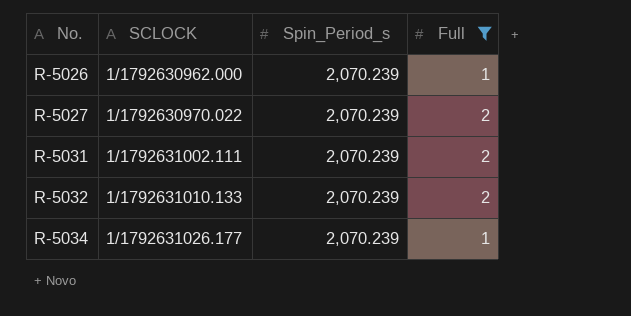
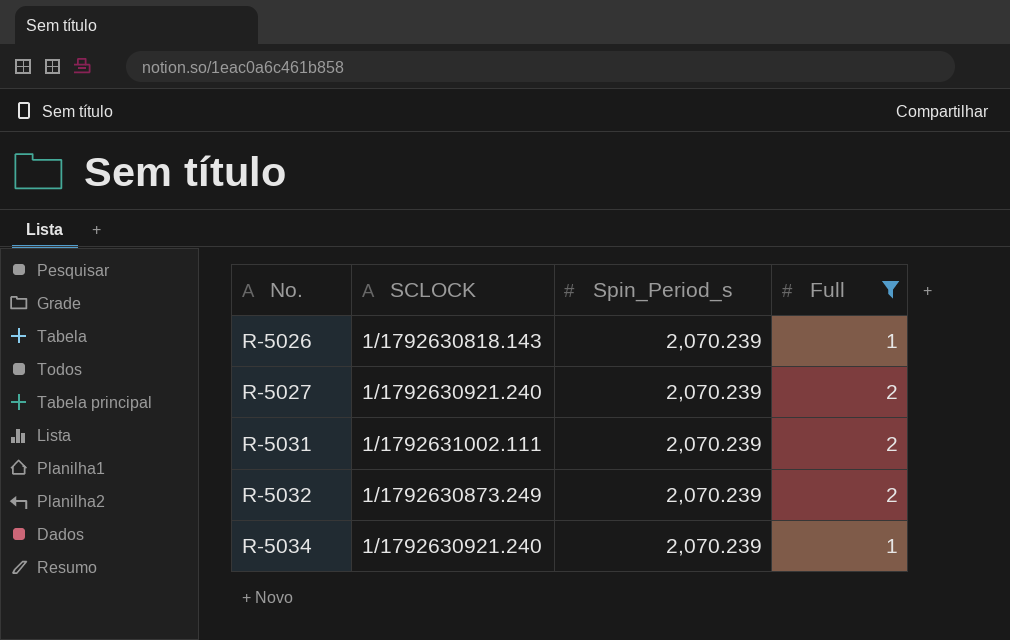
R-5026 | SCLOCK: 1/1792630962.000 -> 1/1792630818.143
R-5027 | SCLOCK: 1/1792630970.022 -> 1/1792630921.240
R-5032 | SCLOCK: 1/1792631010.133 -> 1/1792630873.249
R-5034 | SCLOCK: 1/1792631026.177 -> 1/1792630921.240

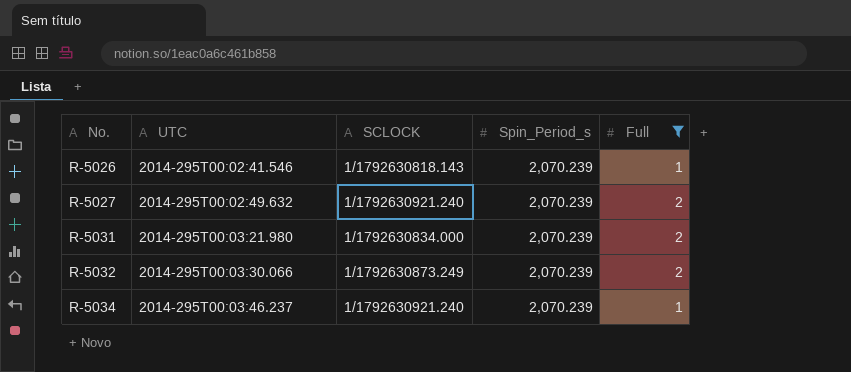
column UTC | position: none -> 2
R-5031 | SCLOCK: 1/1792631002.111 -> 1/1792630834.000

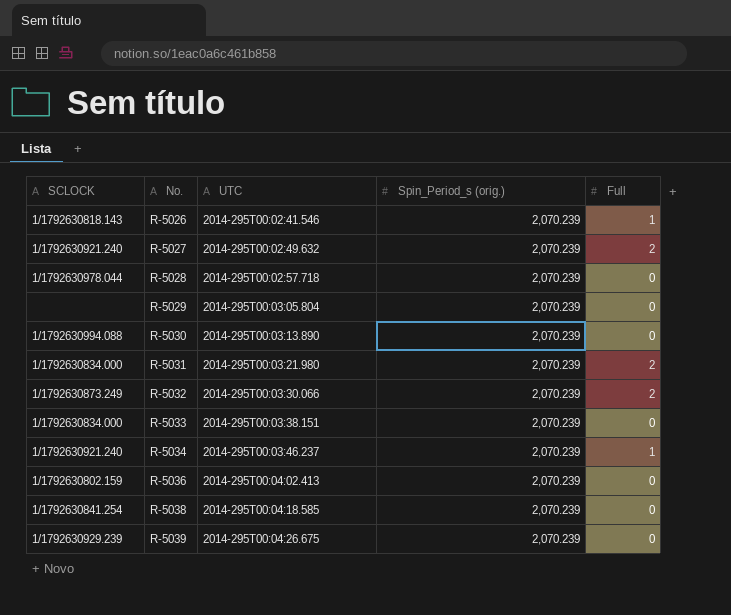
filter: Full != 0 -> none
column SCLOCK | position: 3 -> 1
column name: Spin_Period_s -> Spin_Period_s (orig.)

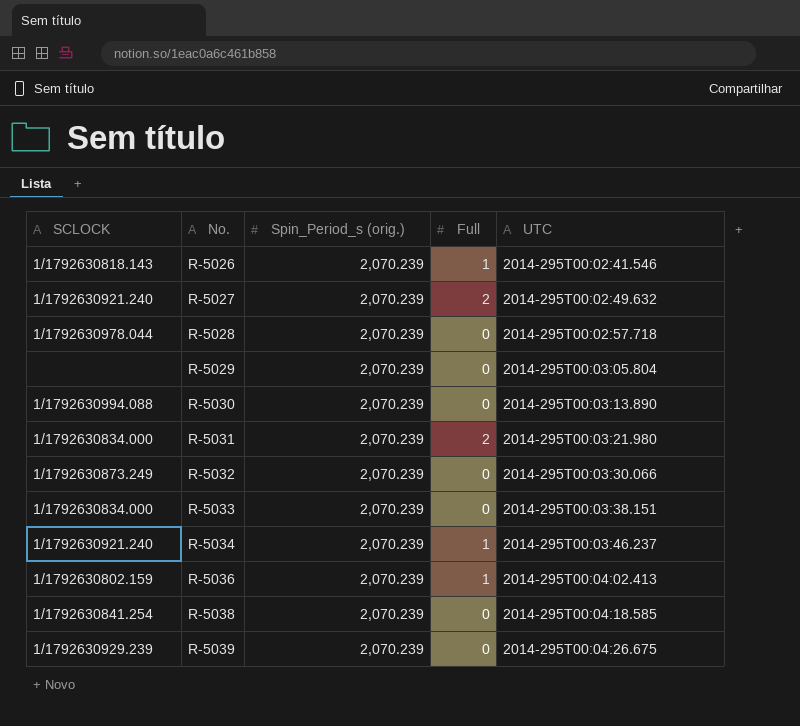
column UTC | position: 3 -> 5
R-5032 | Full: 2 -> 0
R-5036 | Full: 0 -> 1

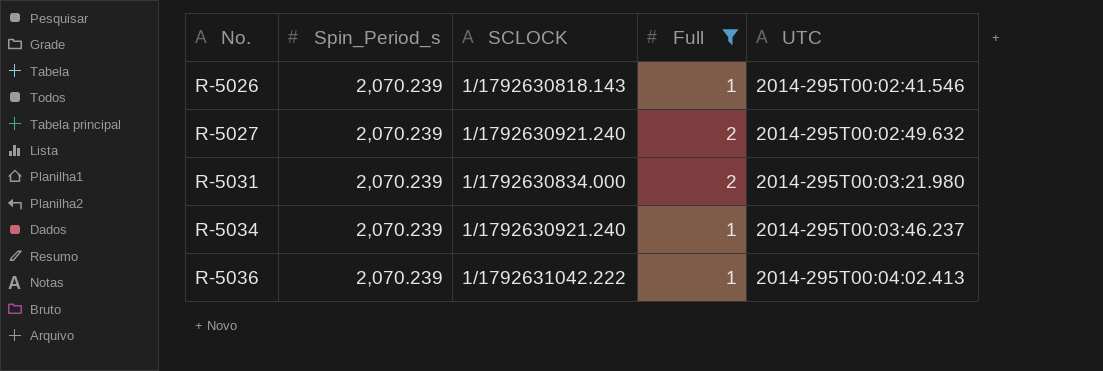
filter: none -> Full != 0
column name: Spin_Period_s (orig.) -> Spin_Period_s
column SCLOCK | position: 1 -> 3
R-5036 | SCLOCK: 1/1792630802.159 -> 1/1792631042.222

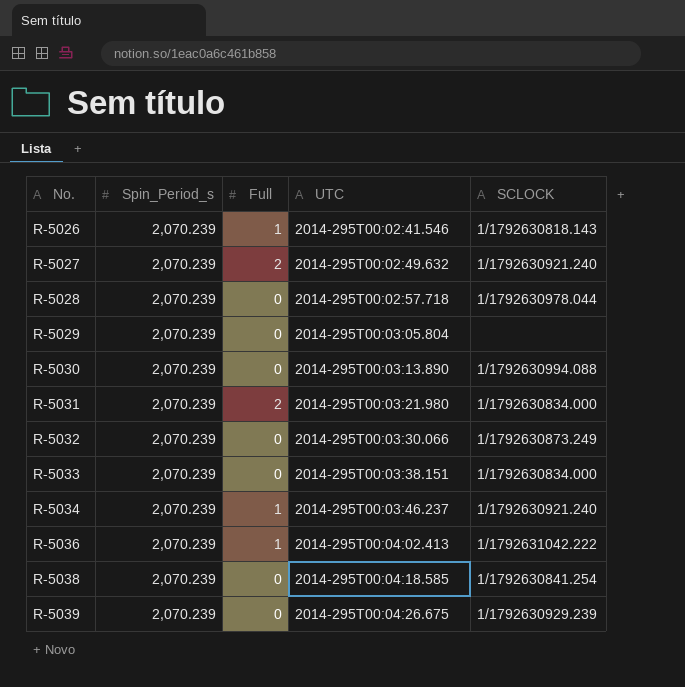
filter: Full != 0 -> none
column SCLOCK | position: 3 -> 5

